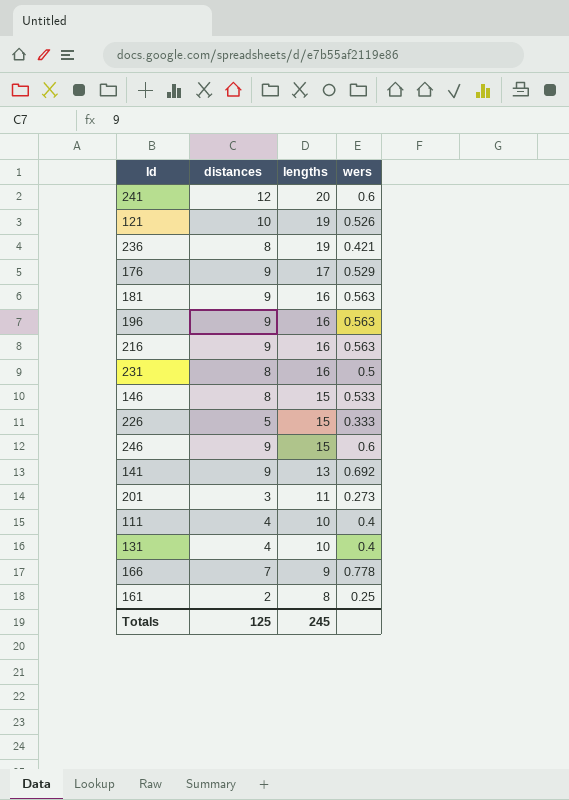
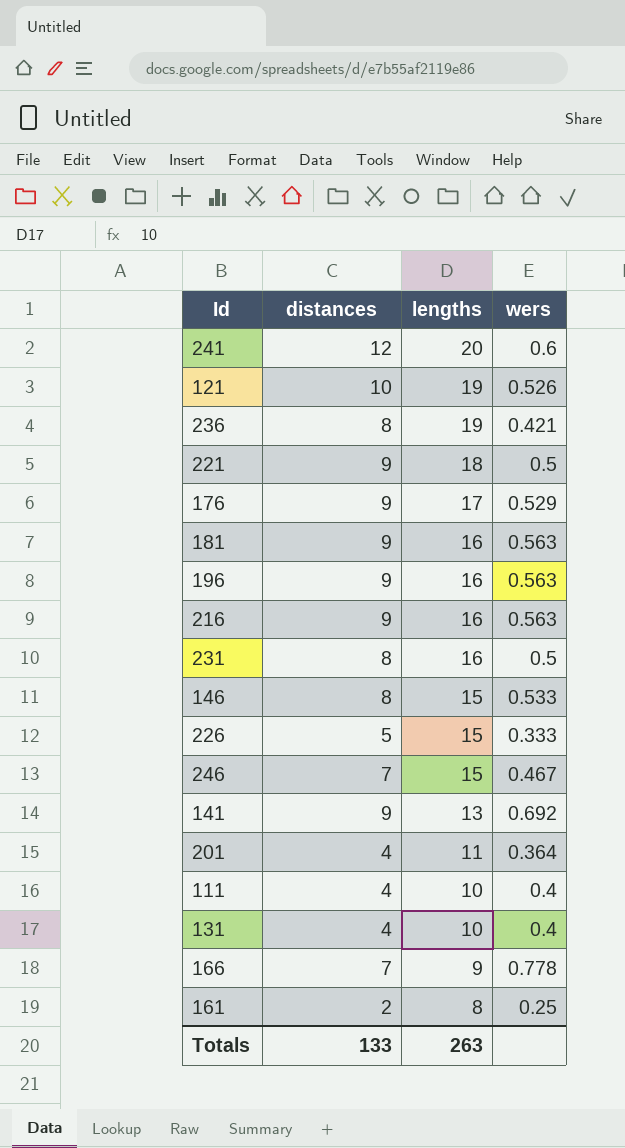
row 221: none -> 9 | 18 | 0.5
246 | distances: 9 -> 7
246 | wers: 0.6 -> 0.467
201 | distances: 3 -> 4
201 | wers: 0.273 -> 0.364
Totals | distances: 125 -> 133
Totals | lengths: 245 -> 263

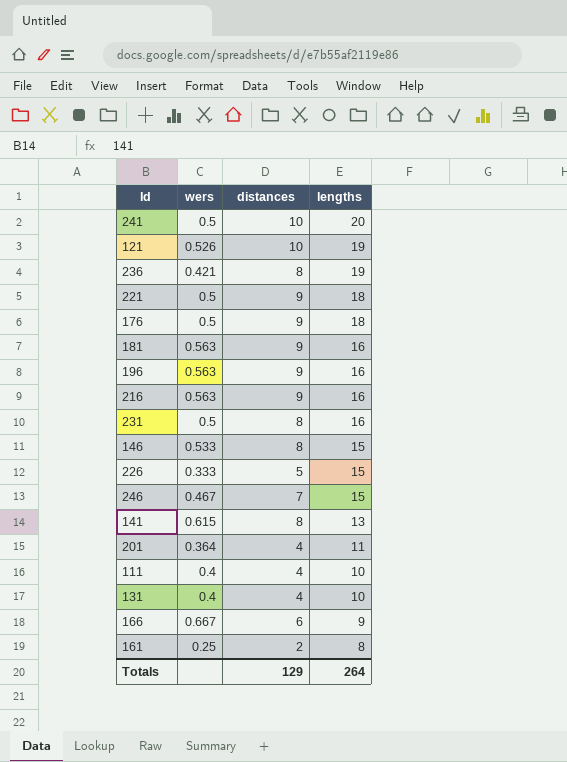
column wers | position: 4 -> 2
241 | wers: 0.6 -> 0.5
241 | distances: 12 -> 10
176 | wers: 0.529 -> 0.5
176 | lengths: 17 -> 18
141 | wers: 0.692 -> 0.615
141 | distances: 9 -> 8
166 | wers: 0.778 -> 0.667
166 | distances: 7 -> 6
Totals | distances: 133 -> 129
Totals | lengths: 263 -> 264

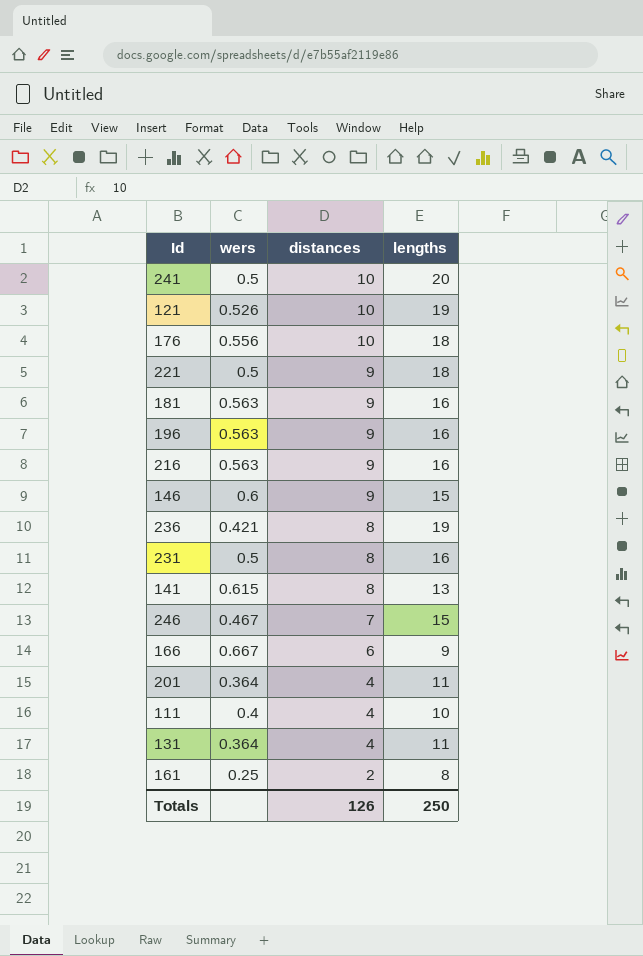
row order: lengths descending -> distances descending
row 226: 0.333 | 5 | 15 -> none
176 | wers: 0.5 -> 0.556
176 | distances: 9 -> 10
146 | wers: 0.533 -> 0.6
146 | distances: 8 -> 9
131 | wers: 0.4 -> 0.364
131 | lengths: 10 -> 11
Totals | distances: 129 -> 126
Totals | lengths: 264 -> 250

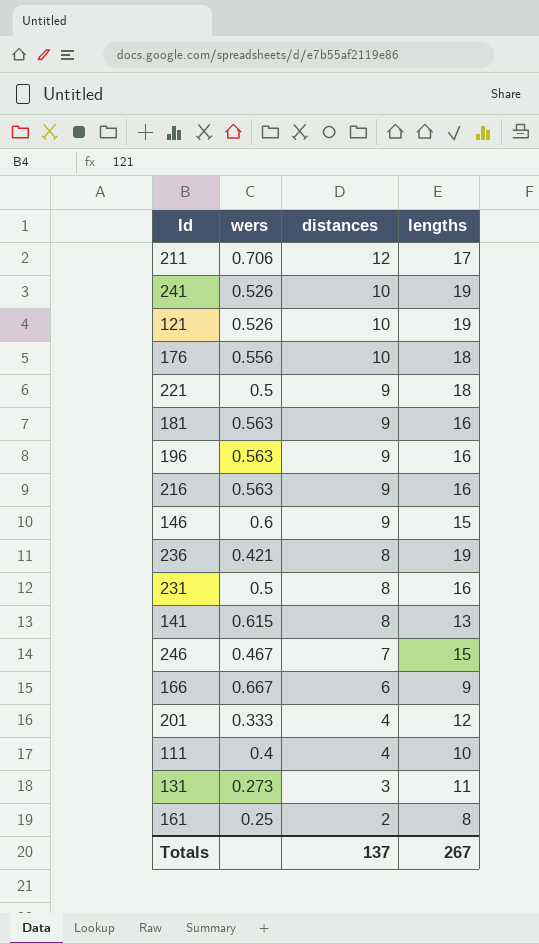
row 211: none -> 0.706 | 12 | 17
241 | wers: 0.5 -> 0.526
241 | lengths: 20 -> 19
201 | wers: 0.364 -> 0.333
201 | lengths: 11 -> 12
131 | wers: 0.364 -> 0.273
131 | distances: 4 -> 3
Totals | distances: 126 -> 137
Totals | lengths: 250 -> 267

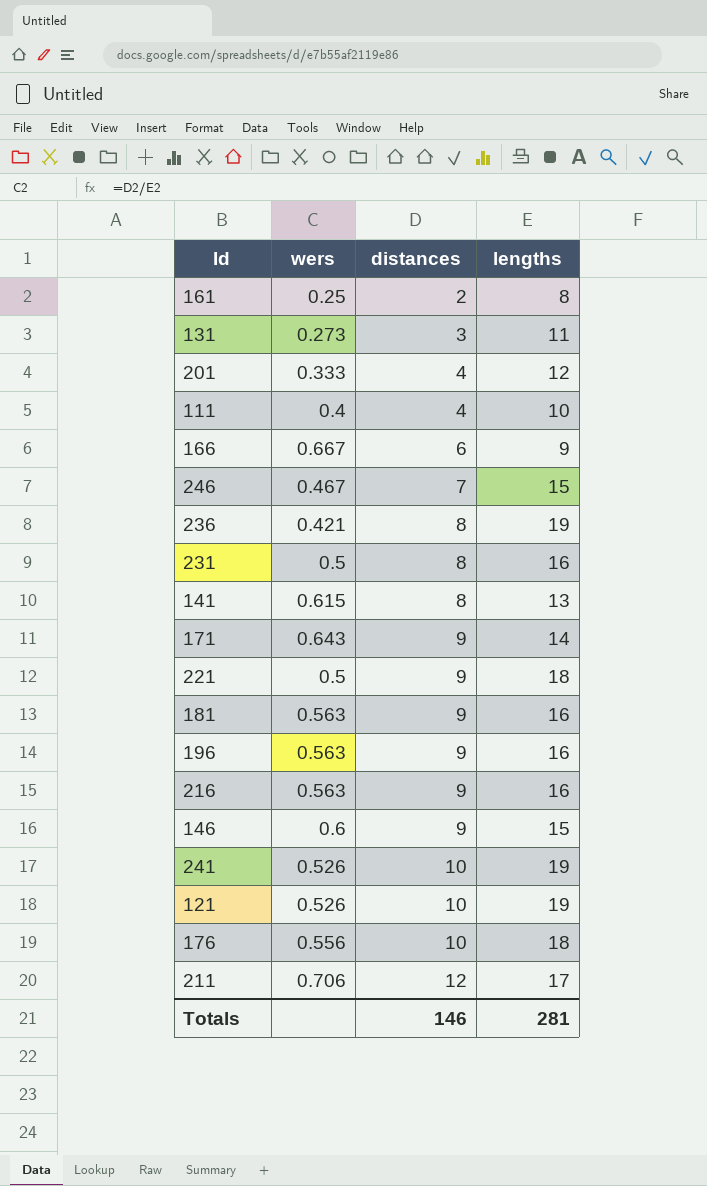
row order: distances descending -> distances ascending
row 171: none -> 0.643 | 9 | 14
Totals | distances: 137 -> 146
Totals | lengths: 267 -> 281

